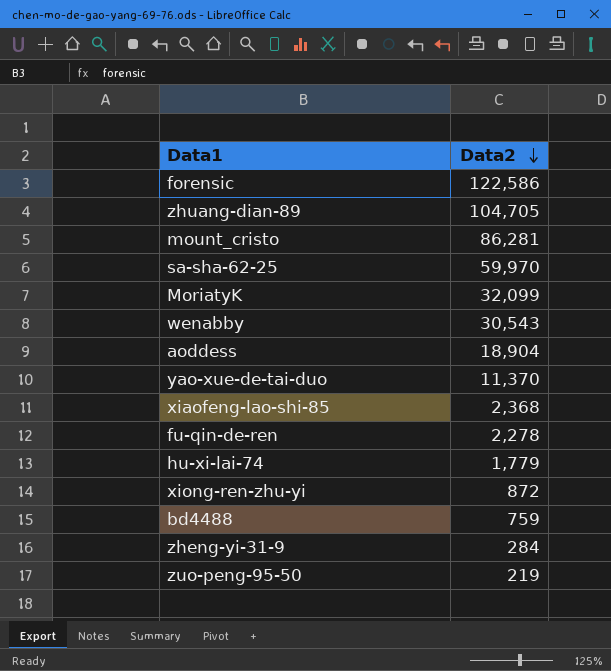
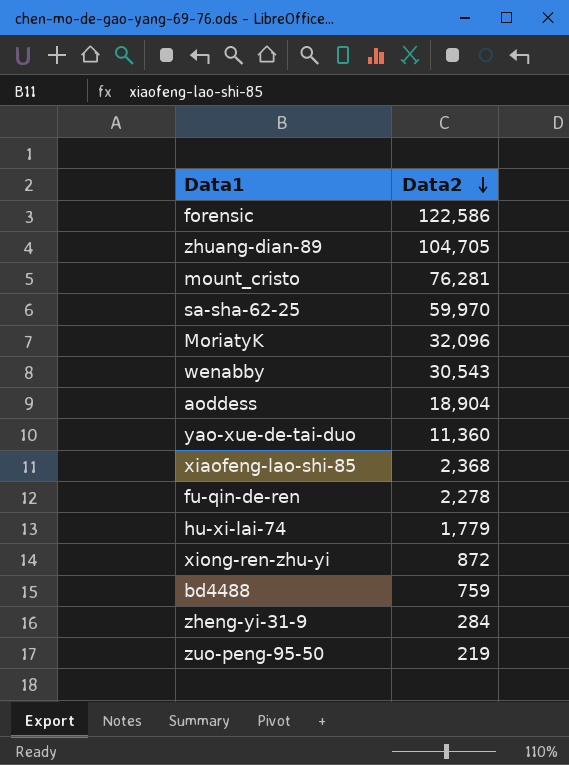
mount_cristo | Data2: 86,281 -> 76,281
MoriatyK | Data2: 32,099 -> 32,096
yao-xue-de-tai-duo | Data2: 11,370 -> 11,360

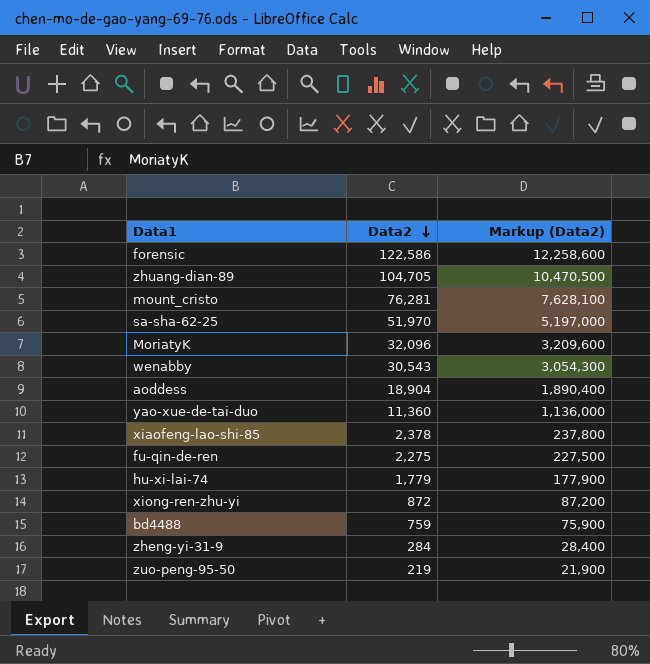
column Markup (Data2) | formula: none -> [Data2] * 100
sa-sha-62-25 | Data2: 59,970 -> 51,970
xiaofeng-lao-shi-85 | Data2: 2,368 -> 2,378
fu-qin-de-ren | Data2: 2,278 -> 2,275

